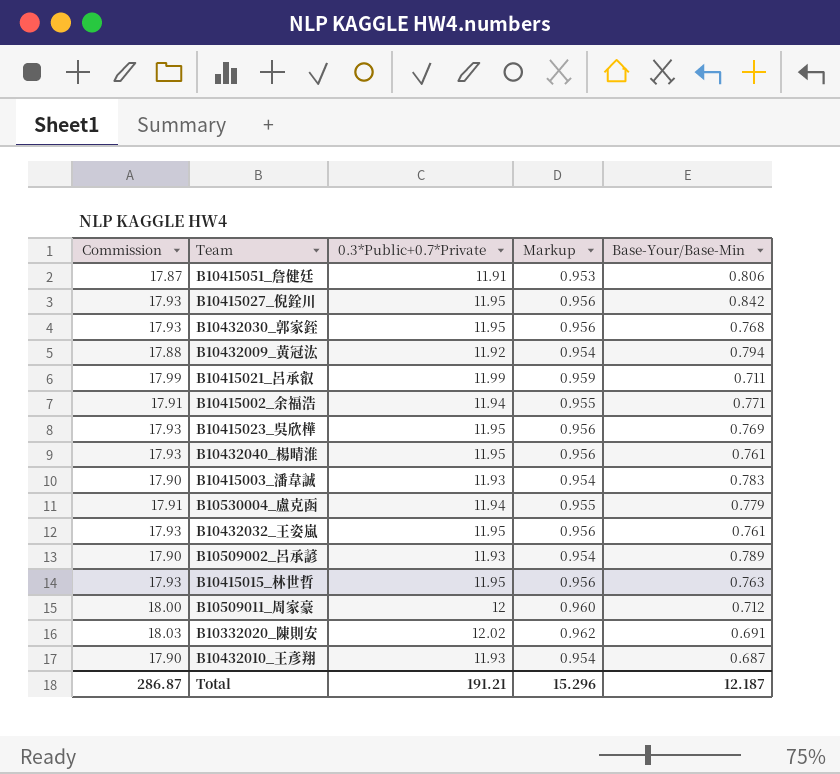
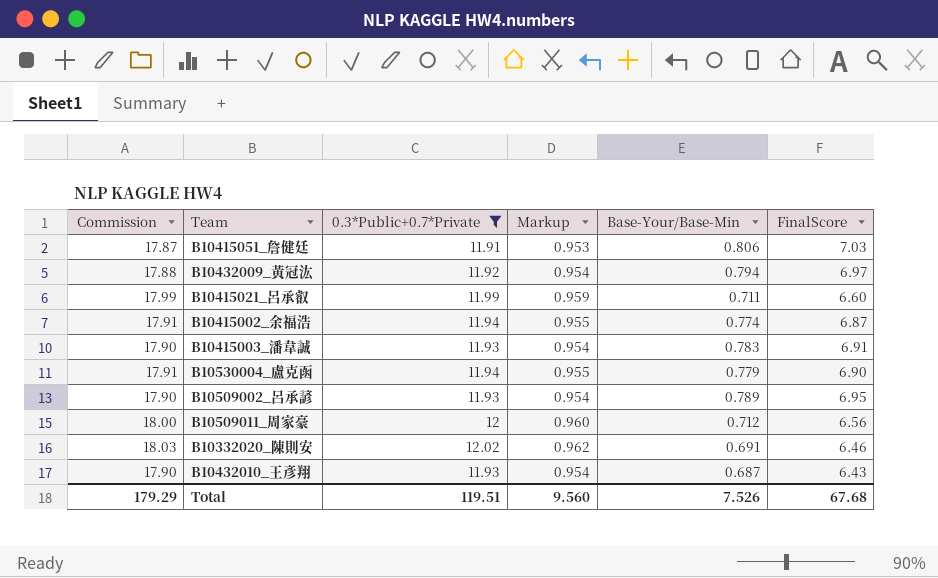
filter: none -> 0.3*Public+0.7*Private != 11.95
column FinalScore | position: none -> 6
B10415002_余福浩 | Base-Your/Base-Min: 0.771 -> 0.774
Total | Commission: 286.87 -> 179.29
Total | 0.3*Public+0.7*Private: 191.21 -> 119.51
Total | Markup: 15.296 -> 9.560
Total | Base-Your/Base-Min: 12.187 -> 7.526

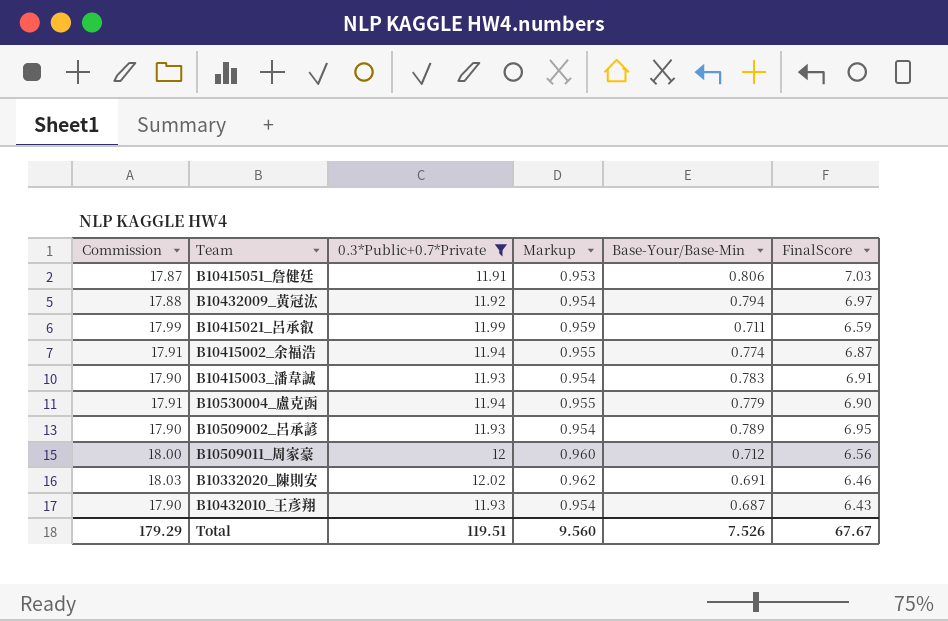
B10415021_呂承叡 | FinalScore: 6.60 -> 6.59
Total | FinalScore: 67.68 -> 67.67

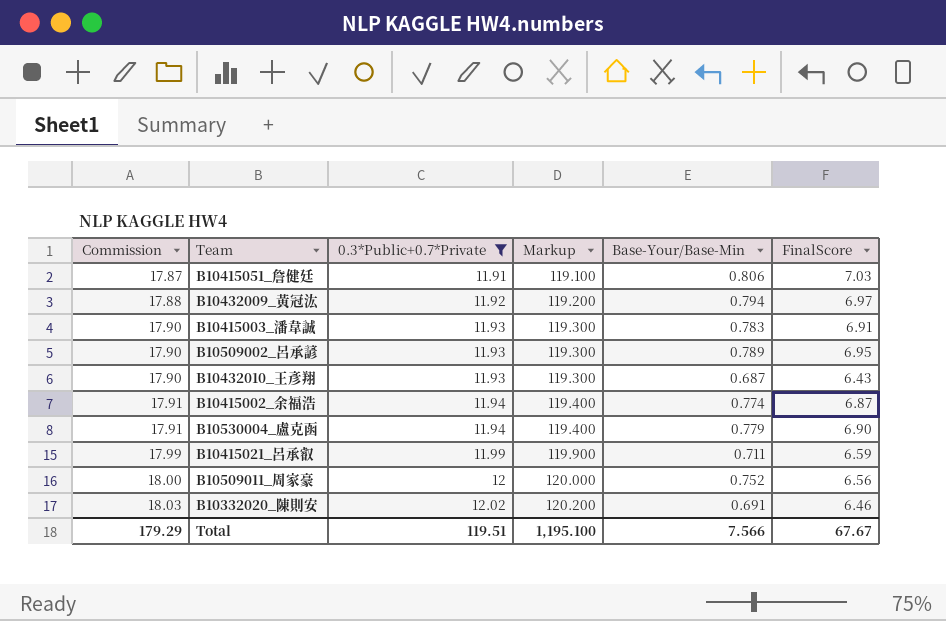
row order: none -> Commission ascending
column Markup | formula: [0.3*Public+0.7*Private] * 0.08 -> [0.3*Public+0.7*Private] * 10
B10509011_周家豪 | Base-Your/Base-Min: 0.712 -> 0.752
Total | Markup: 9.560 -> 1,195.100
Total | Base-Your/Base-Min: 7.526 -> 7.566

